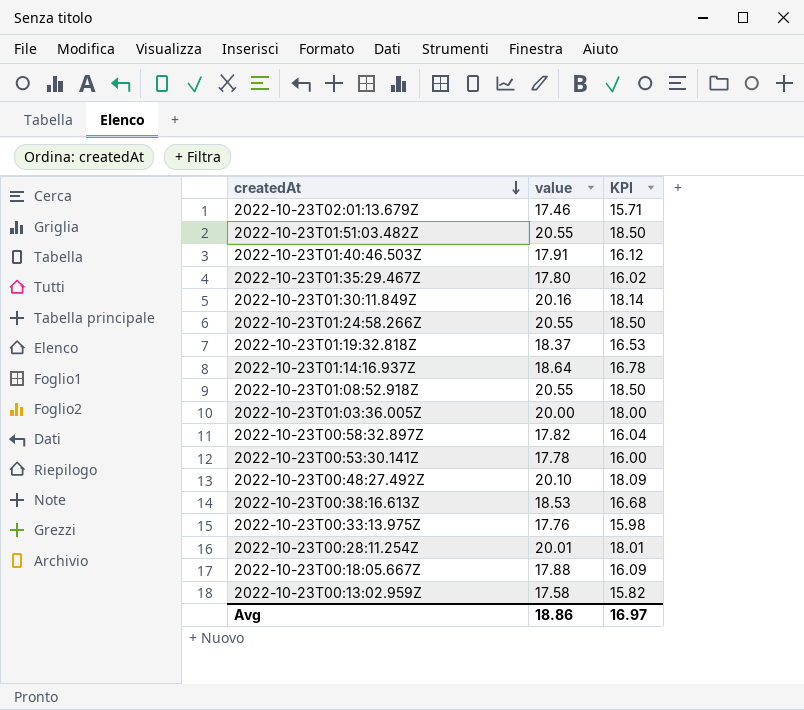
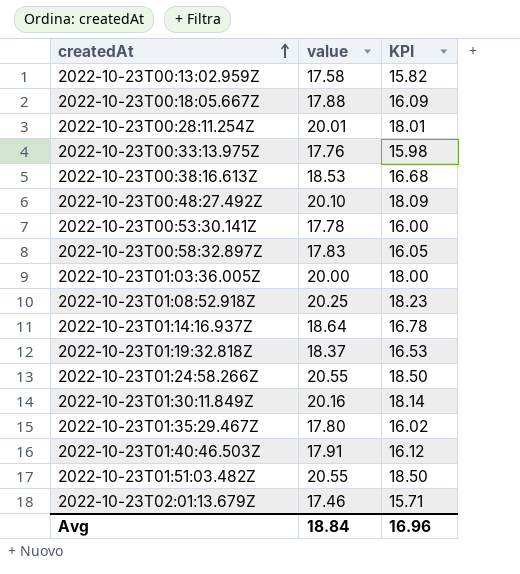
row order: createdAt descending -> createdAt ascending
2022-10-23T00:58:32.897Z | value: 17.82 -> 17.83
2022-10-23T00:58:32.897Z | KPI: 16.04 -> 16.05
2022-10-23T01:08:52.918Z | value: 20.55 -> 20.25
2022-10-23T01:08:52.918Z | KPI: 18.50 -> 18.23
Avg | value: 18.86 -> 18.84
Avg | KPI: 16.97 -> 16.96

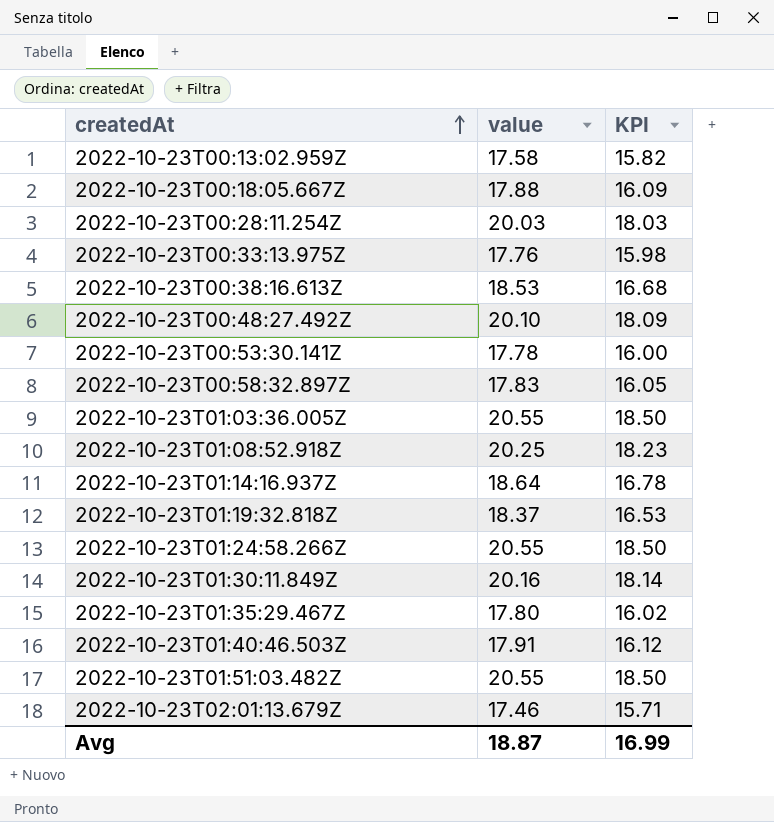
2022-10-23T00:28:11.254Z | value: 20.01 -> 20.03
2022-10-23T00:28:11.254Z | KPI: 18.01 -> 18.03
2022-10-23T01:03:36.005Z | value: 20.00 -> 20.55
2022-10-23T01:03:36.005Z | KPI: 18.00 -> 18.50
Avg | value: 18.84 -> 18.87
Avg | KPI: 16.96 -> 16.99

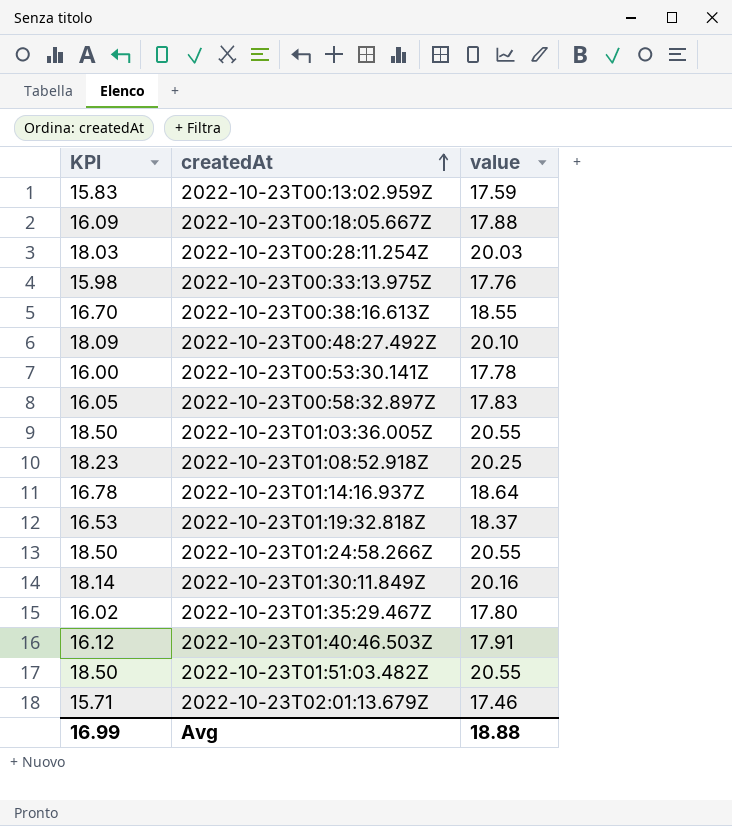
column KPI | position: 3 -> 1
2022-10-23T00:13:02.959Z | KPI: 15.82 -> 15.83
2022-10-23T00:13:02.959Z | value: 17.58 -> 17.59
2022-10-23T00:38:16.613Z | KPI: 16.68 -> 16.70
2022-10-23T00:38:16.613Z | value: 18.53 -> 18.55
Avg | value: 18.87 -> 18.88

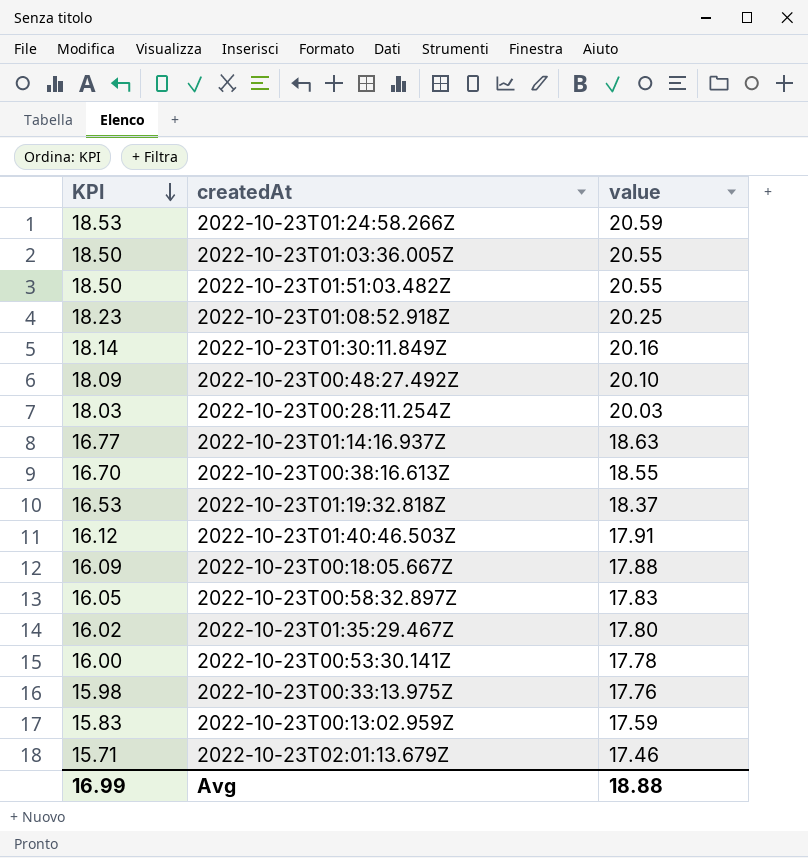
row order: createdAt ascending -> KPI descending
2022-10-23T01:24:58.266Z | KPI: 18.50 -> 18.53
2022-10-23T01:24:58.266Z | value: 20.55 -> 20.59
2022-10-23T01:14:16.937Z | KPI: 16.78 -> 16.77
2022-10-23T01:14:16.937Z | value: 18.64 -> 18.63

